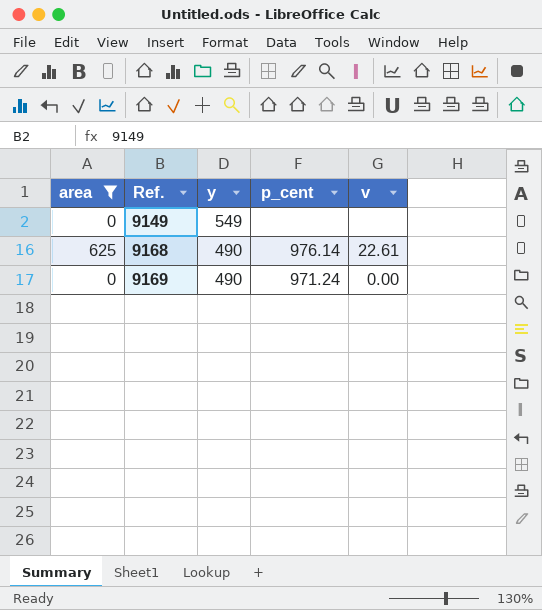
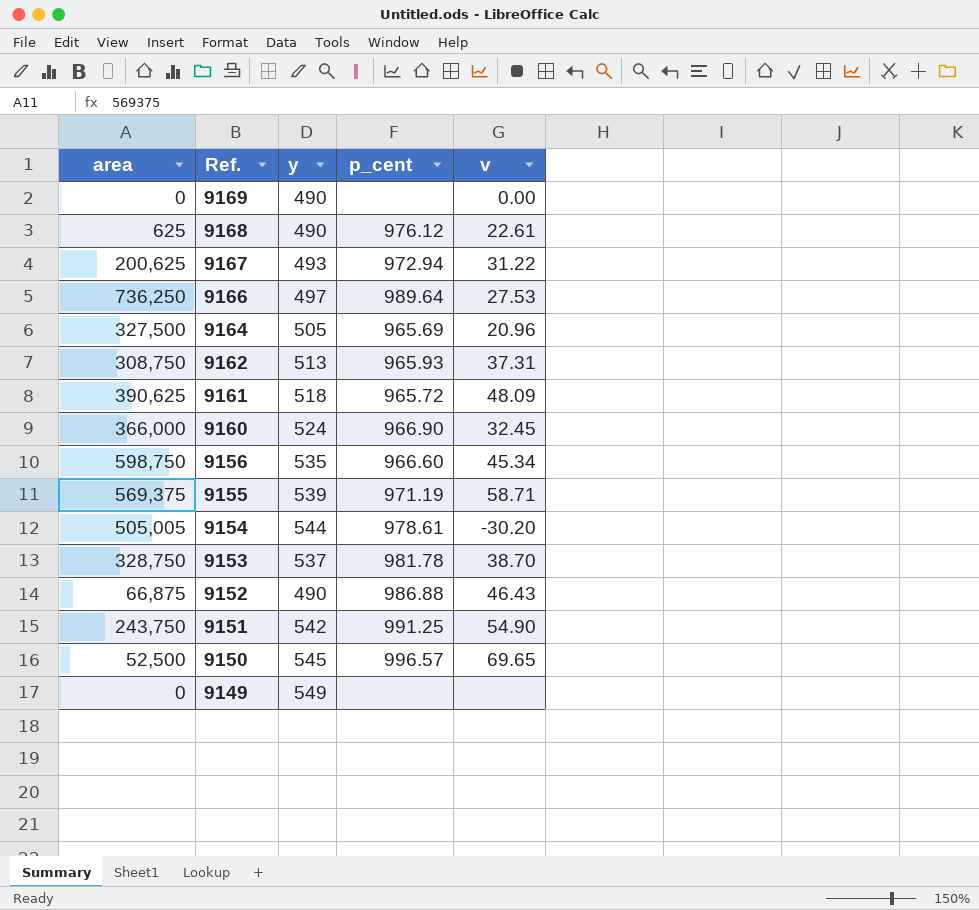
filter: area <= 625 -> none
row order: Ref. ascending -> Ref. descending
9169 | p_cent: 971.24 -> none
9168 | p_cent: 976.14 -> 976.12

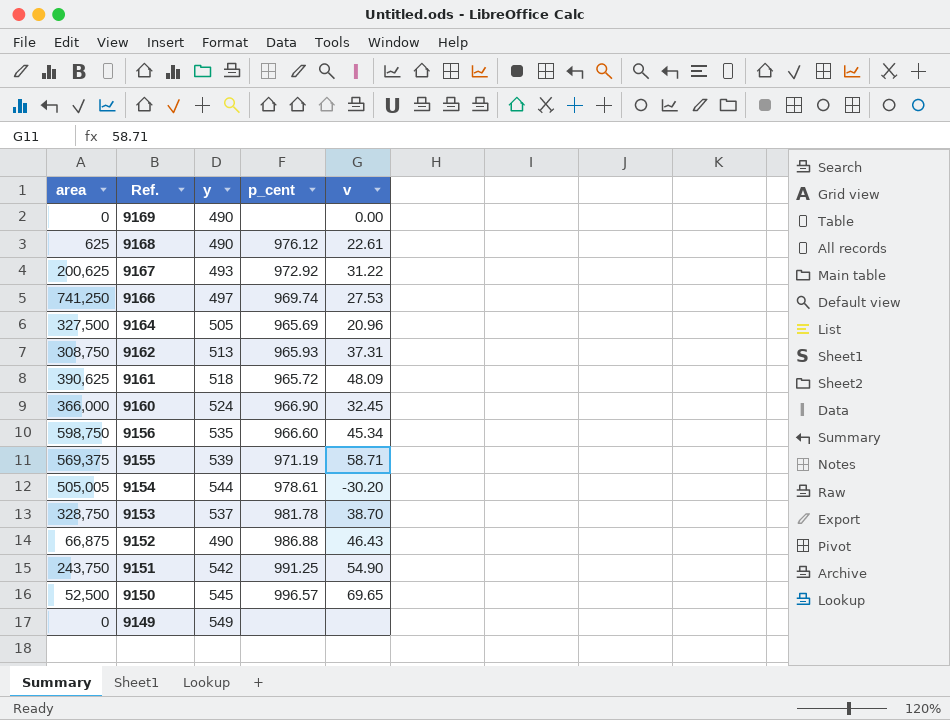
9167 | p_cent: 972.94 -> 972.92
9166 | area: 736,250 -> 741,250
9166 | p_cent: 989.64 -> 969.74

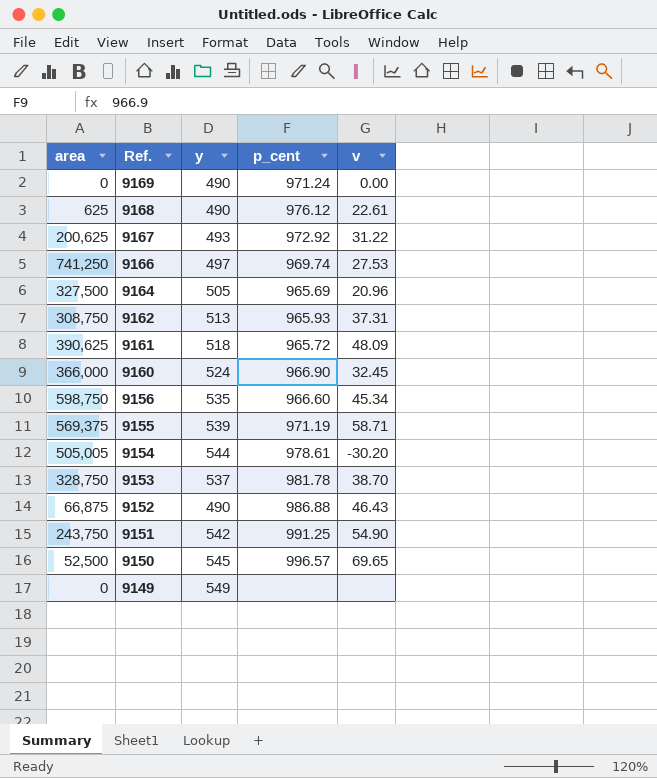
9169 | p_cent: none -> 971.24

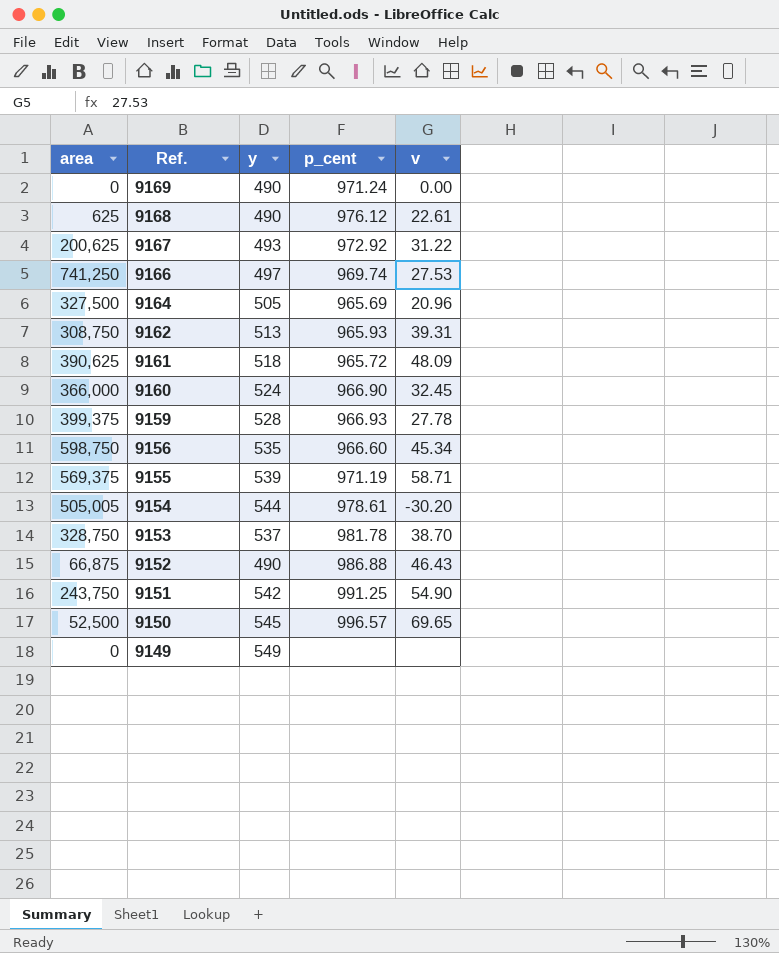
9162 | v: 37.31 -> 39.31
row 9159: none -> 399,375 | 528 | 966.93 | 27.78

